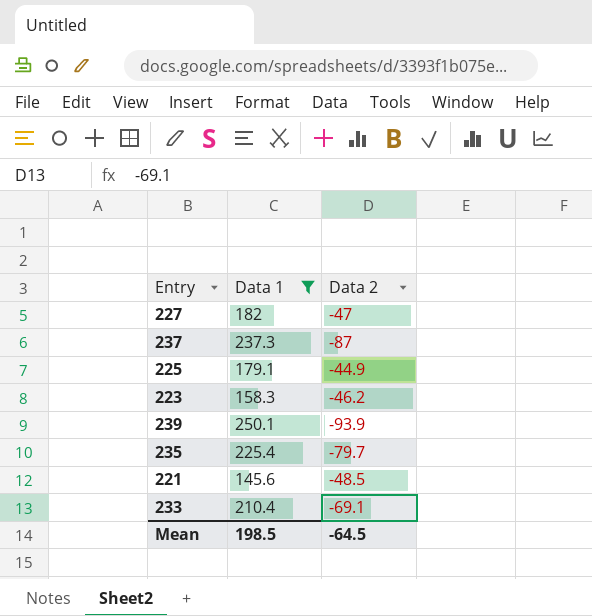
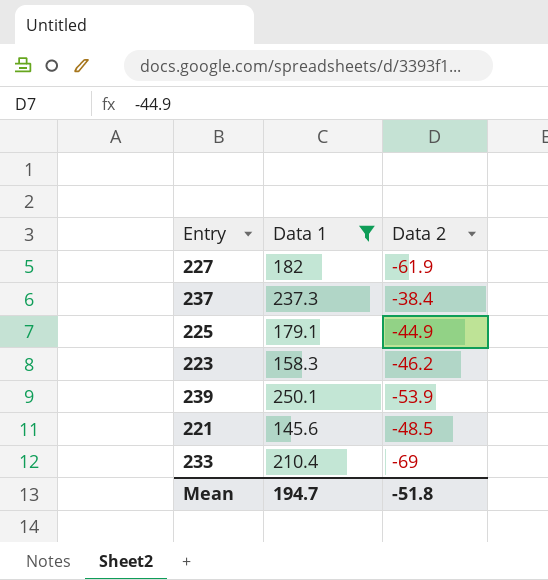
row 235: 225.4 | -79.7 -> none
227 | Data 2: -47 -> -61.9
237 | Data 2: -87 -> -38.4
239 | Data 2: -93.9 -> -53.9
233 | Data 2: -69.1 -> -69
Mean | Data 1: 198.5 -> 194.7
Mean | Data 2: -64.5 -> -51.8

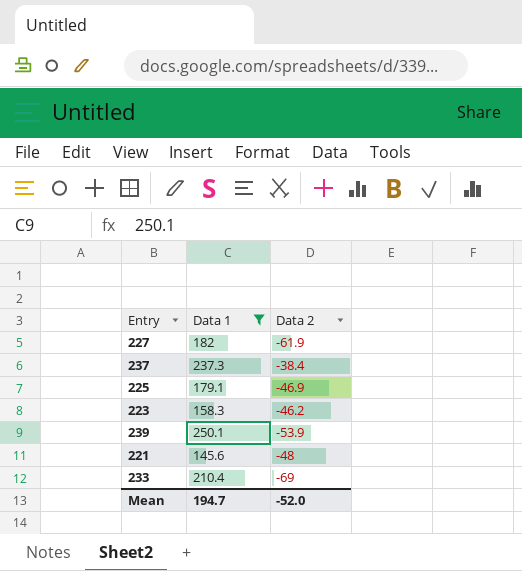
225 | Data 2: -44.9 -> -46.9
221 | Data 2: -48.5 -> -48
Mean | Data 2: -51.8 -> -52.0

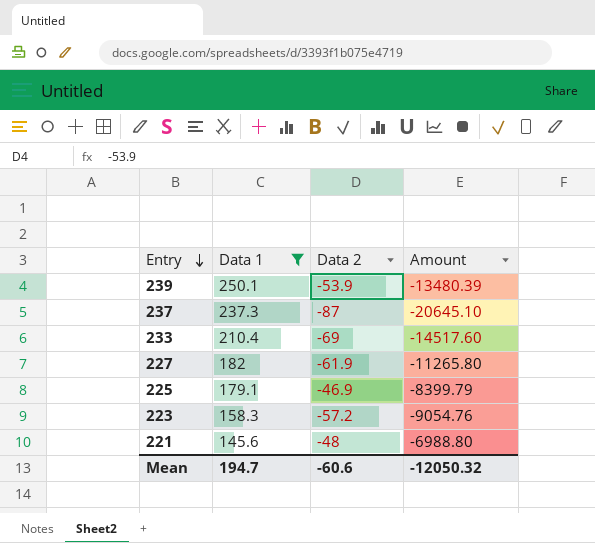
row order: none -> Entry descending
column Amount | formula: none -> [Data 1] * [Data 2]
237 | Data 2: -38.4 -> -87
223 | Data 2: -46.2 -> -57.2
Mean | Data 2: -52.0 -> -60.6

